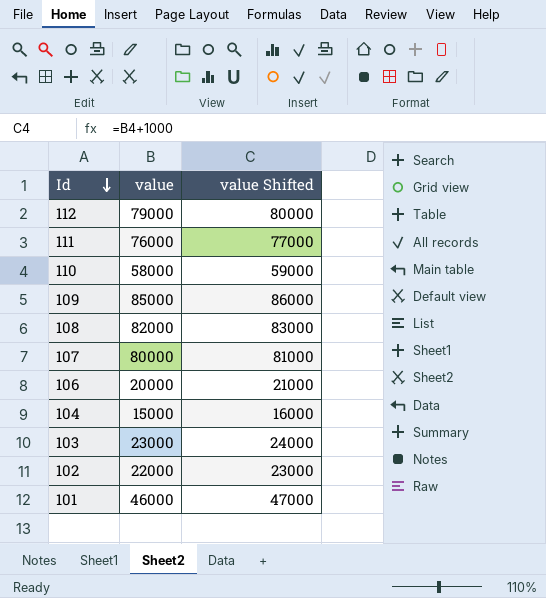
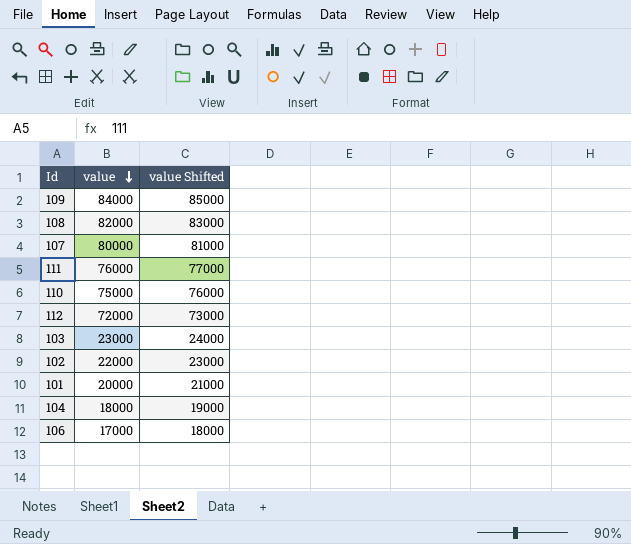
row order: Id descending -> value descending
109 | value: 85000 -> 84000
109 | value Shifted: 86000 -> 85000
110 | value: 58000 -> 75000
110 | value Shifted: 59000 -> 76000
112 | value: 79000 -> 72000
112 | value Shifted: 80000 -> 73000
101 | value: 46000 -> 20000
101 | value Shifted: 47000 -> 21000
104 | value: 15000 -> 18000
104 | value Shifted: 16000 -> 19000
106 | value: 20000 -> 17000
106 | value Shifted: 21000 -> 18000

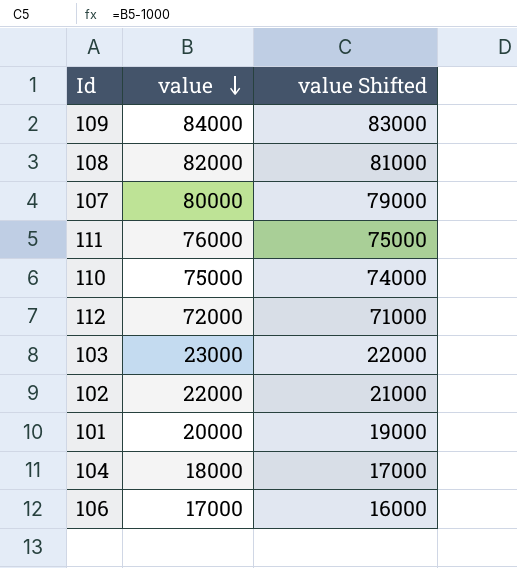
column value Shifted | formula: [value] + 1000 -> [value] - 1000

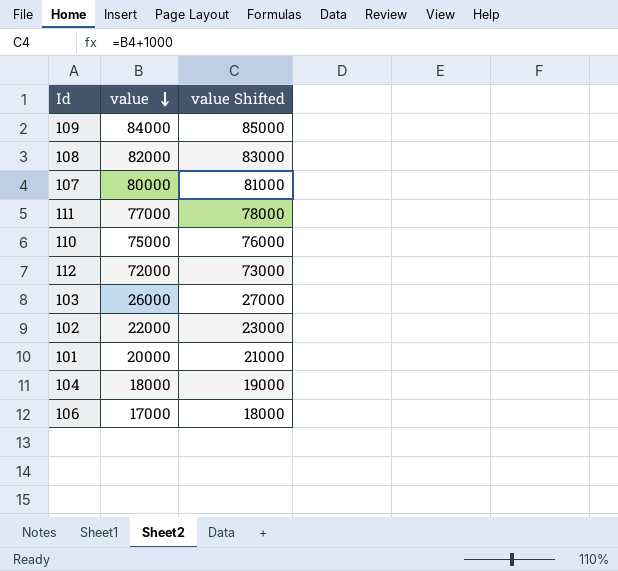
column value Shifted | formula: [value] - 1000 -> [value] + 1000
111 | value: 76000 -> 77000
103 | value: 23000 -> 26000

